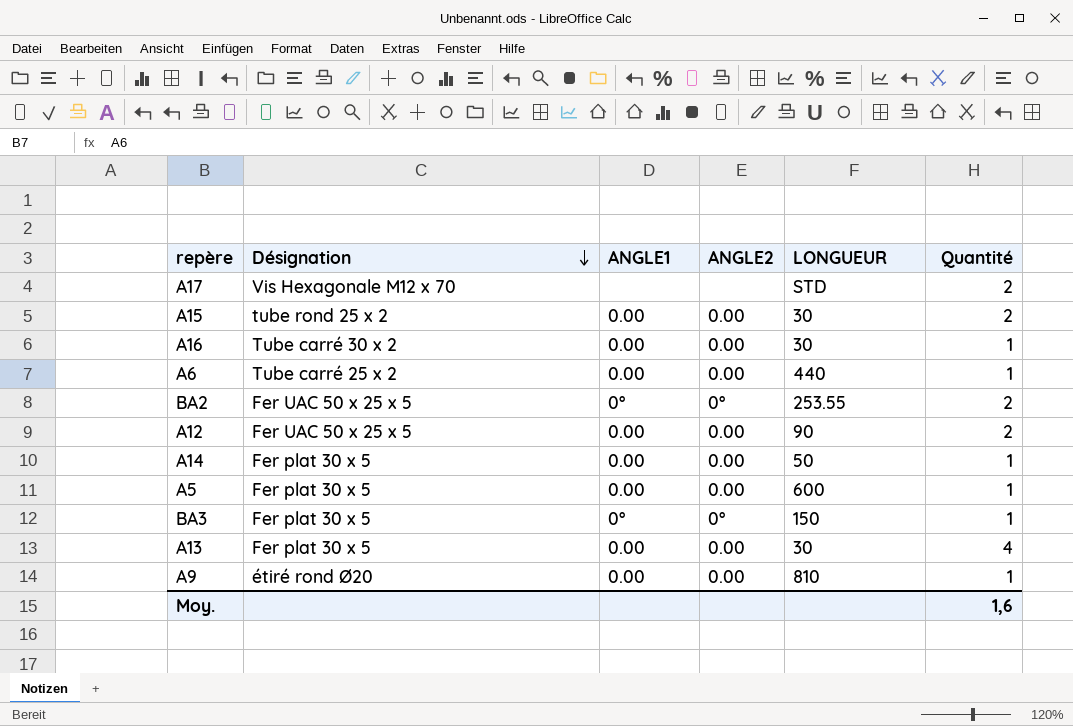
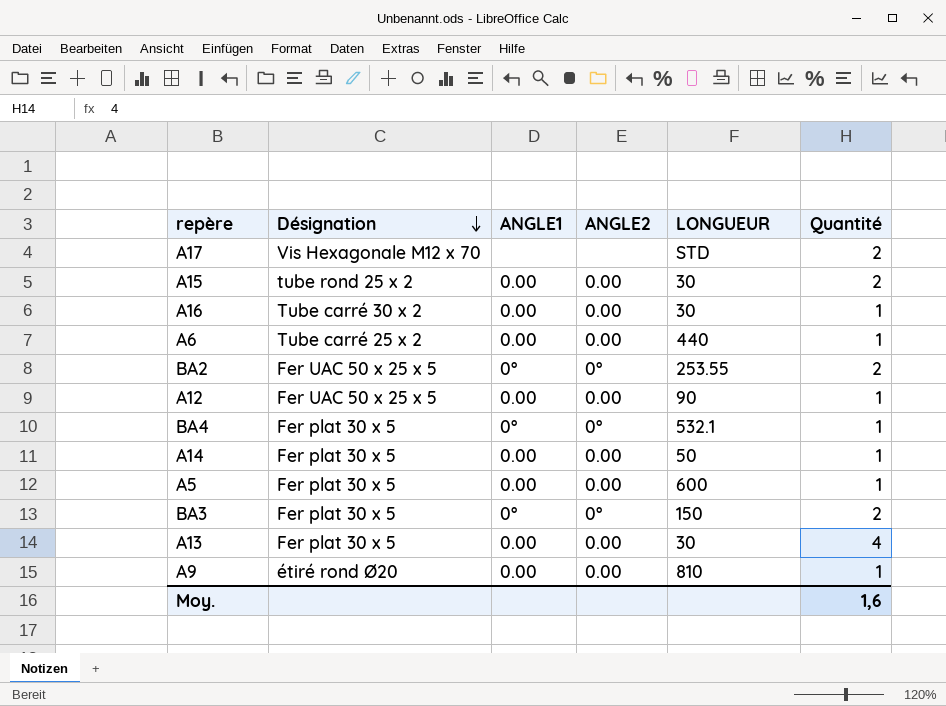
A12 | Quantité: 2 -> 1
row BA4: none -> Fer plat 30 x 5 | 0° | 0° | 532.1 | 1
BA3 | Quantité: 1 -> 2

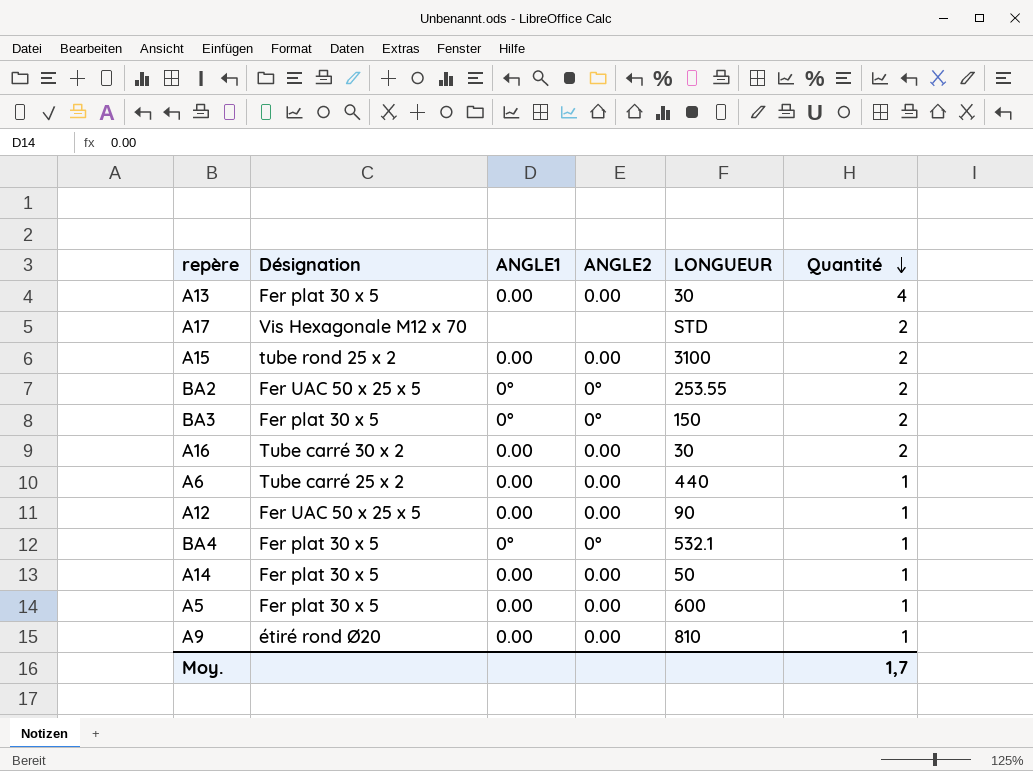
row order: Désignation descending -> Quantité descending
A15 | LONGUEUR: 30 -> 3100
A16 | Quantité: 1 -> 2
Moy. | Quantité: 1,6 -> 1,7

